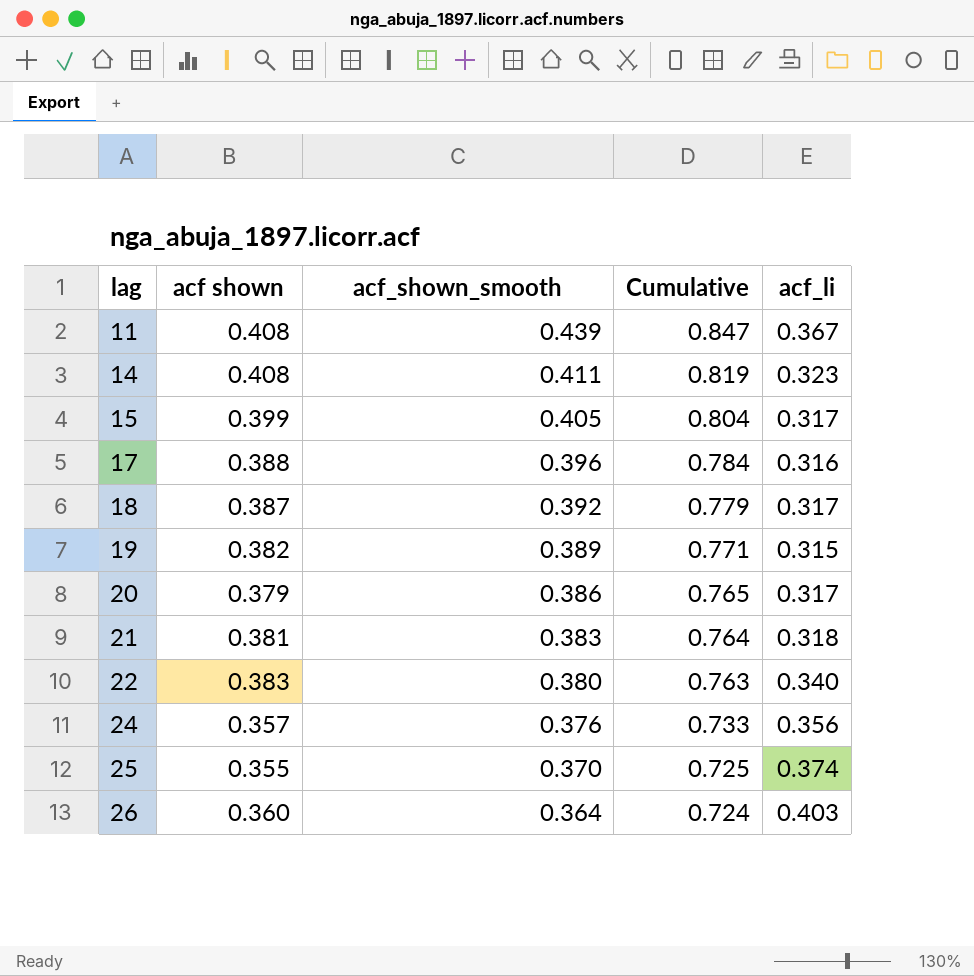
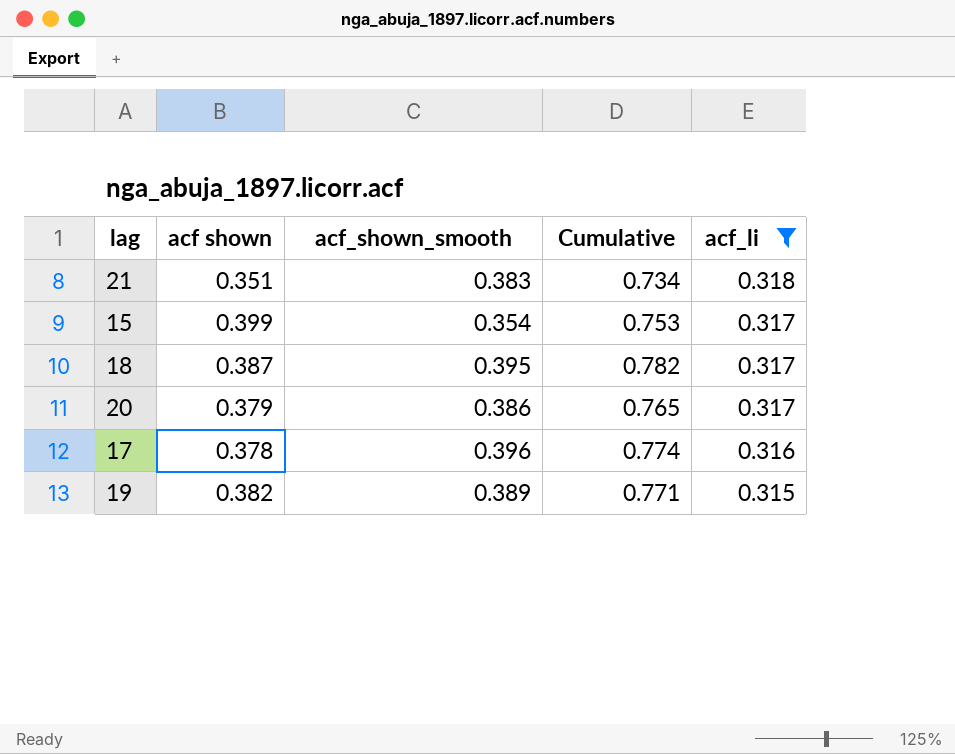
filter: none -> acf_li <= 0.318
row order: lag ascending -> acf_li descending
21 | acf shown: 0.381 -> 0.351
21 | Cumulative: 0.764 -> 0.734
15 | acf_shown_smooth: 0.405 -> 0.354
15 | Cumulative: 0.804 -> 0.753
18 | acf_shown_smooth: 0.392 -> 0.395
18 | Cumulative: 0.779 -> 0.782
17 | acf shown: 0.388 -> 0.378
17 | Cumulative: 0.784 -> 0.774

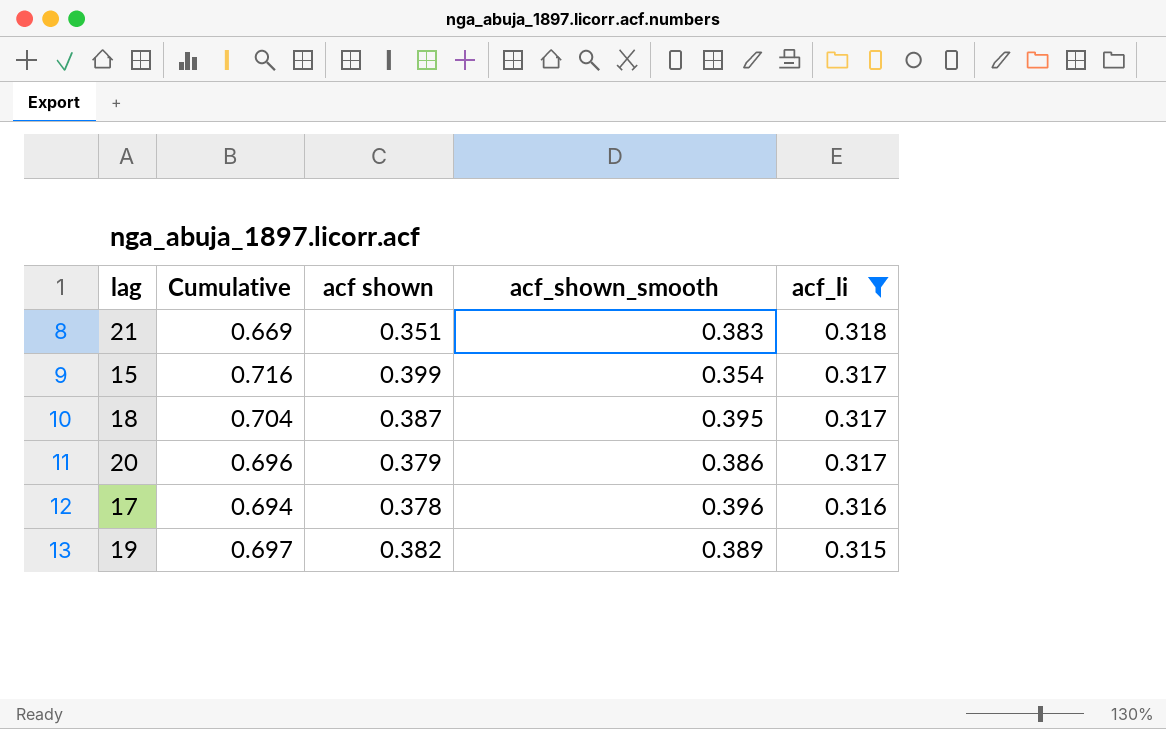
column Cumulative | formula: [acf shown] + [acf_shown_smooth] -> [acf shown] + [acf_li]
column Cumulative | position: 4 -> 2

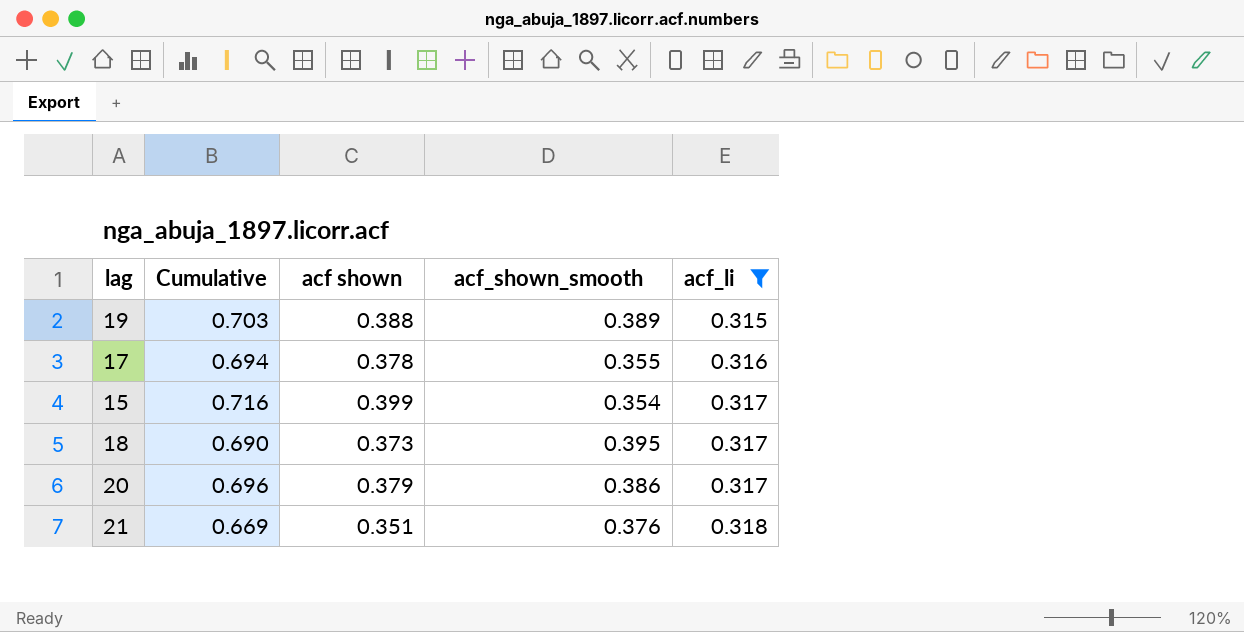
row order: acf_li descending -> acf_li ascending
19 | Cumulative: 0.697 -> 0.703
19 | acf shown: 0.382 -> 0.388
17 | acf_shown_smooth: 0.396 -> 0.355
18 | Cumulative: 0.704 -> 0.690
18 | acf shown: 0.387 -> 0.373
21 | acf_shown_smooth: 0.383 -> 0.376

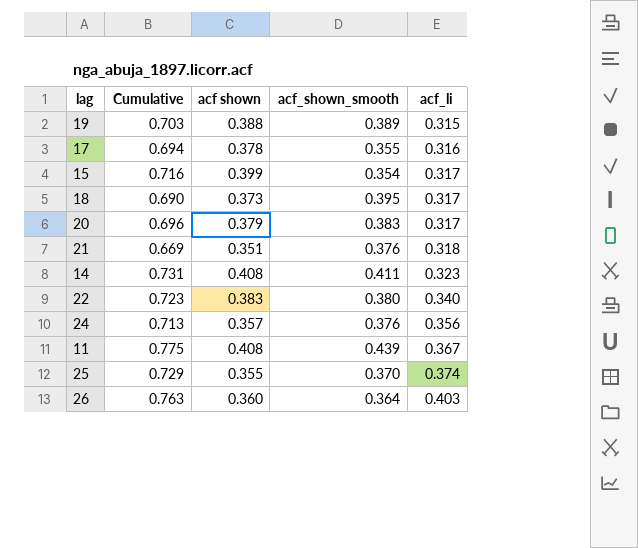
filter: acf_li <= 0.318 -> none
20 | acf_shown_smooth: 0.386 -> 0.383

